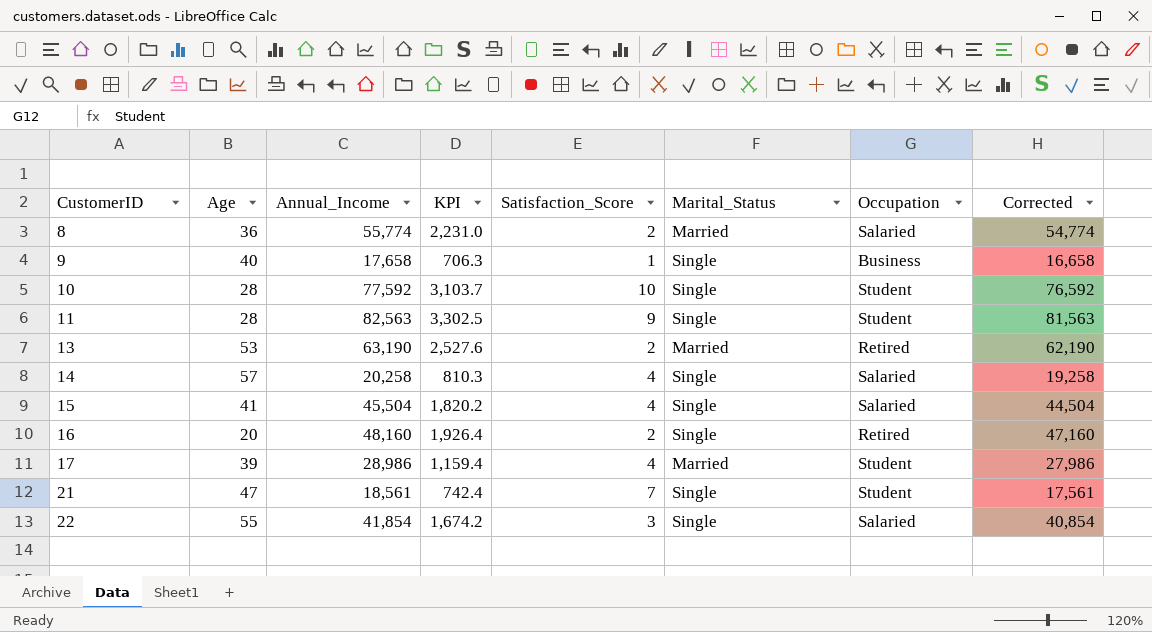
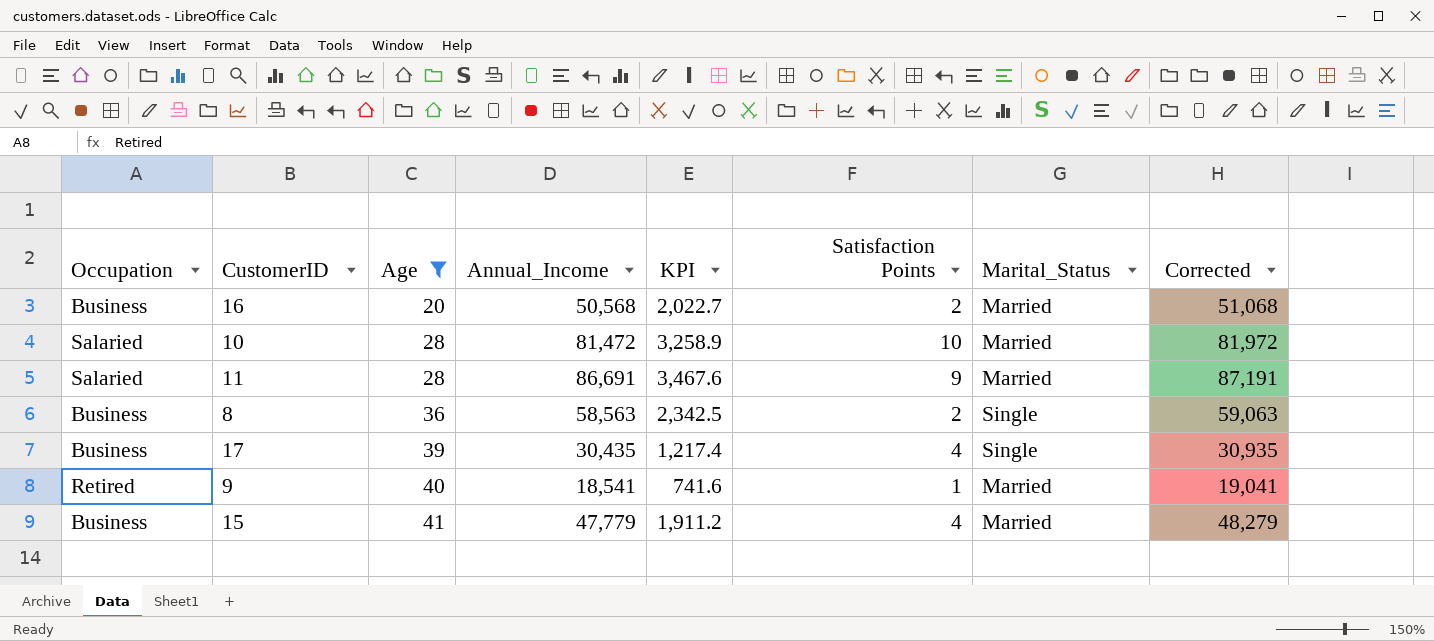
filter: none -> Age <= 41
row order: CustomerID ascending -> Age ascending
column Occupation | position: 7 -> 1
column name: Satisfaction_Score -> Satisfaction Points
column Corrected | formula: [Annual_Income] - 1000 -> [Annual_Income] + 500
16 | Occupation: Retired -> Business
16 | Annual_Income: 48,160 -> 50,568
16 | KPI: 1,926.4 -> 2,022.7
16 | Marital_Status: Single -> Married
10 | Occupation: Student -> Salaried
10 | Annual_Income: 77,592 -> 81,472
10 | KPI: 3,103.7 -> 3,258.9
10 | Marital_Status: Single -> Married
11 | Occupation: Student -> Salaried
11 | Annual_Income: 82,563 -> 86,691
11 | KPI: 3,302.5 -> 3,467.6
11 | Marital_Status: Single -> Married
8 | Occupation: Salaried -> Business
8 | Annual_Income: 55,774 -> 58,563
8 | KPI: 2,231.0 -> 2,342.5
8 | Marital_Status: Married -> Single
17 | Occupation: Student -> Business
17 | Annual_Income: 28,986 -> 30,435
17 | KPI: 1,159.4 -> 1,217.4
17 | Marital_Status: Married -> Single
9 | Occupation: Business -> Retired
9 | Annual_Income: 17,658 -> 18,541
9 | KPI: 706.3 -> 741.6
9 | Marital_Status: Single -> Married
15 | Occupation: Salaried -> Business
15 | Annual_Income: 45,504 -> 47,779
15 | KPI: 1,820.2 -> 1,911.2
15 | Marital_Status: Single -> Married

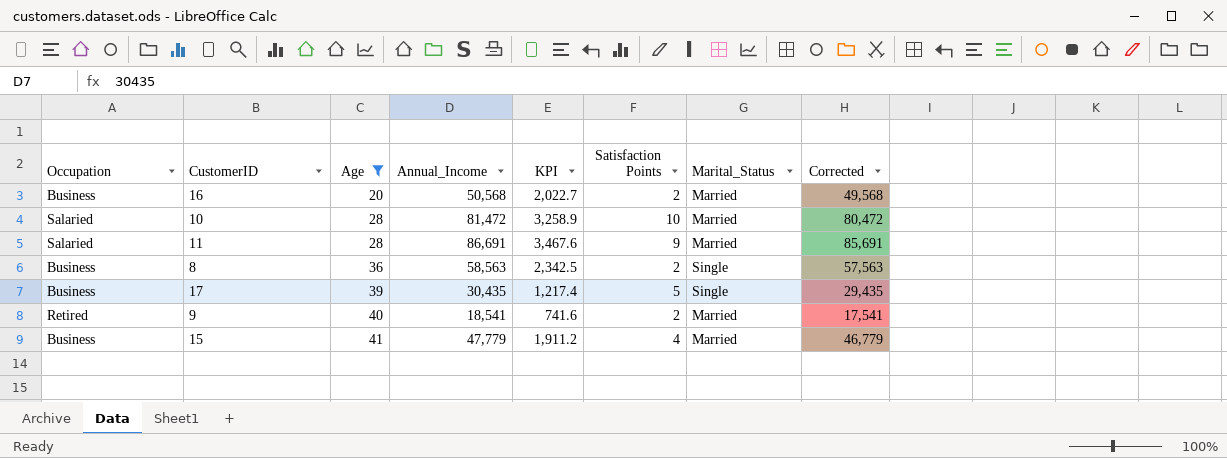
column Corrected | formula: [Annual_Income] + 500 -> [Annual_Income] - 1000
17 | Satisfaction Points: 4 -> 5
9 | Satisfaction Points: 1 -> 2

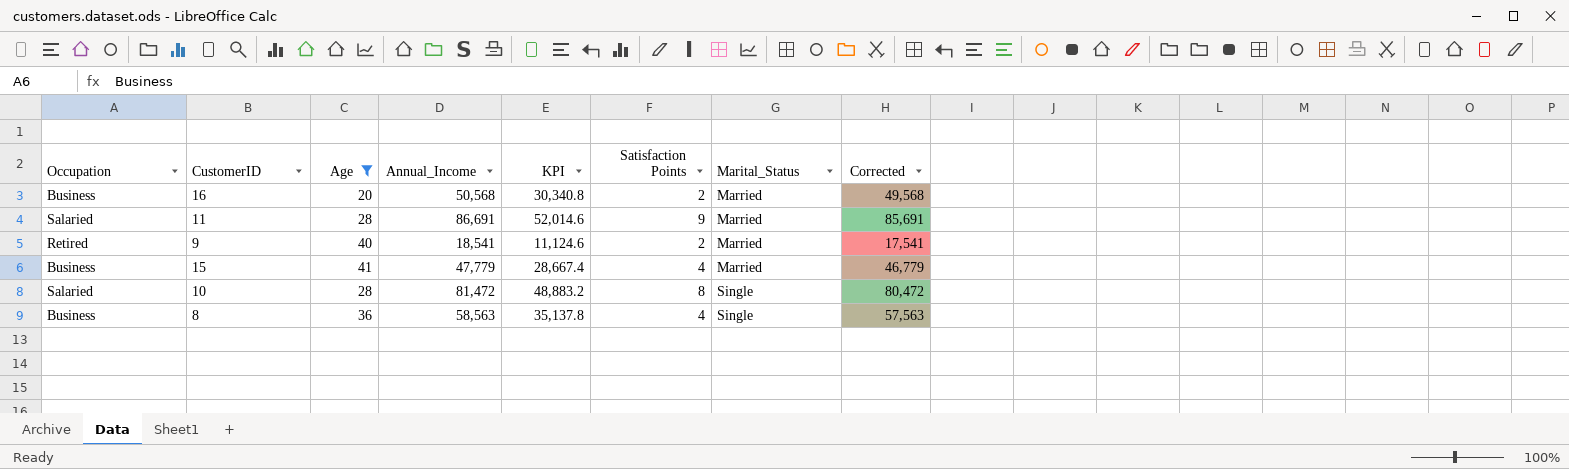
row order: Age ascending -> Marital_Status ascending
column KPI | formula: [Annual_Income] * 0.04 -> [Annual_Income] * 0.6
row 17: Business | 39 | 30,435 | 1,217.4 | 5 | Single | 29,435 -> none
10 | Satisfaction Points: 10 -> 8
10 | Marital_Status: Married -> Single
8 | Satisfaction Points: 2 -> 4

